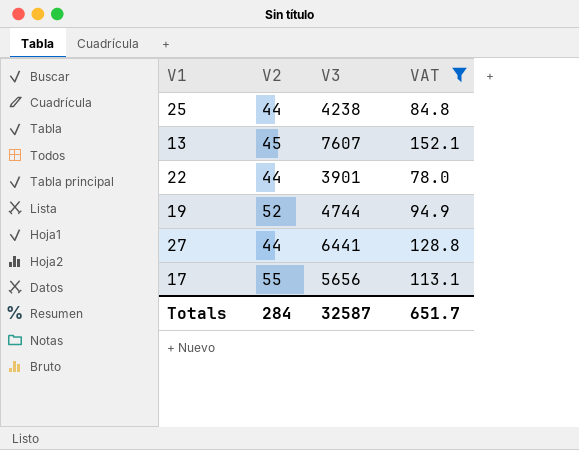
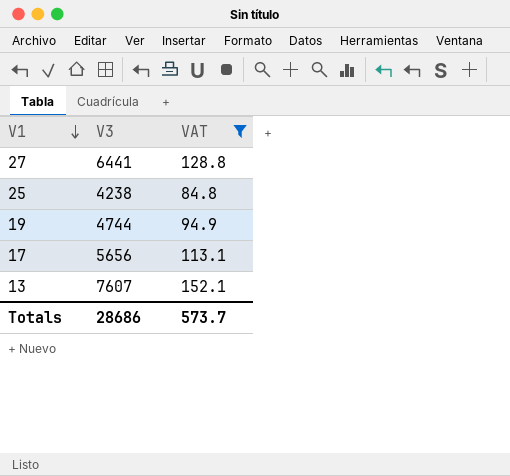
row order: none -> V1 descending
column V2 | position: 2 -> none
row 22: 44 | 3901 | 78.0 -> none
Totals | V3: 32587 -> 28686
Totals | VAT: 651.7 -> 573.7

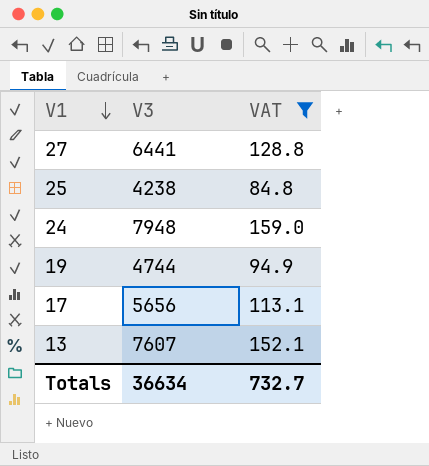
row 24: none -> 7948 | 159.0
Totals | V3: 28686 -> 36634
Totals | VAT: 573.7 -> 732.7

